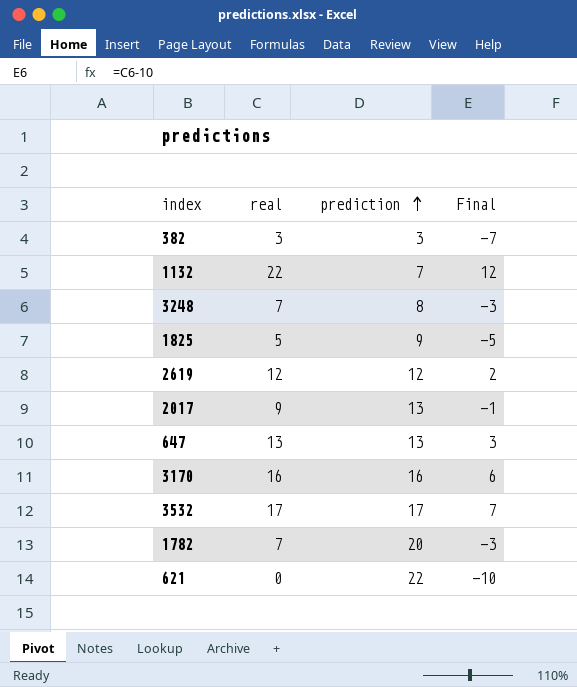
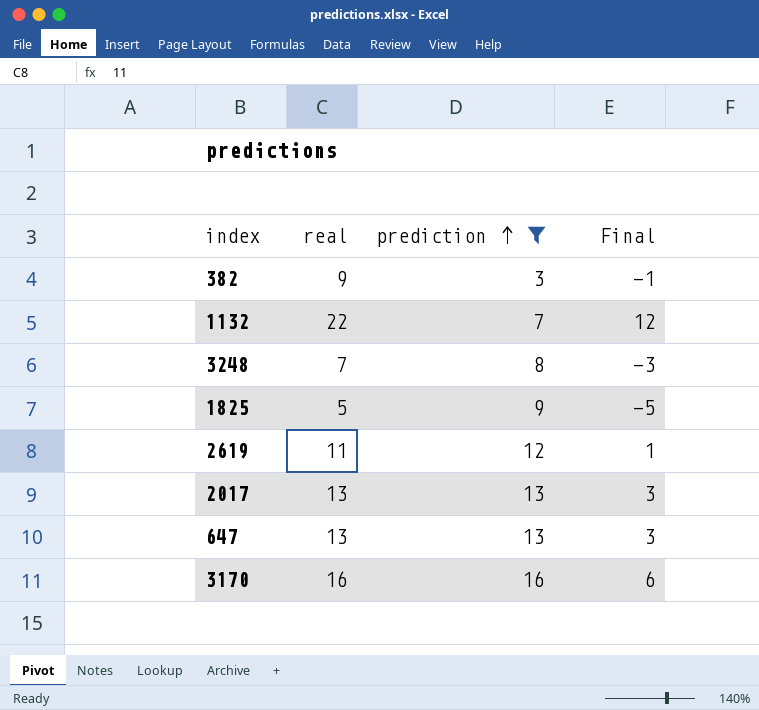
filter: none -> prediction <= 16
382 | real: 3 -> 9
382 | Final: -7 -> -1
2619 | real: 12 -> 11
2619 | Final: 2 -> 1
2017 | real: 9 -> 13
2017 | Final: -1 -> 3

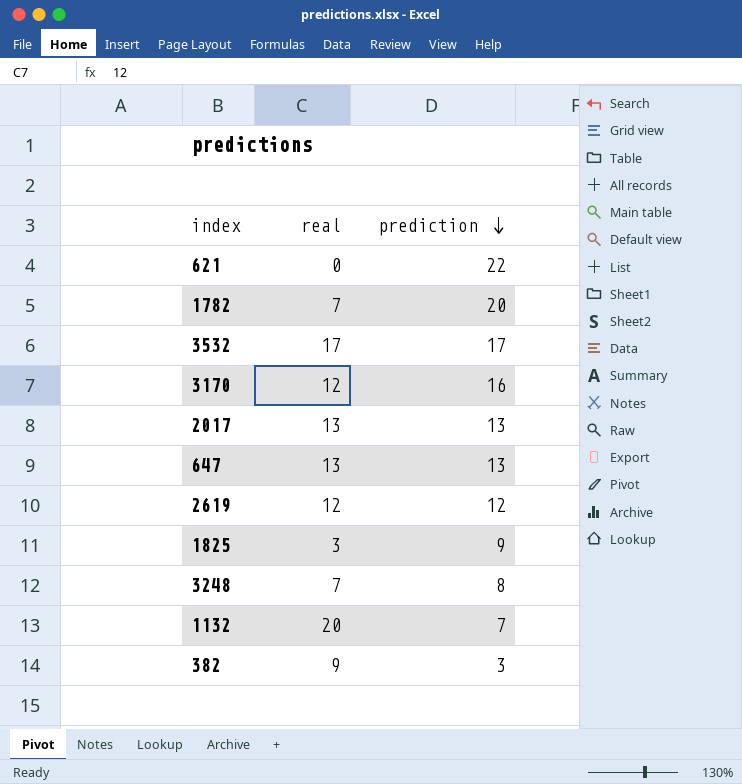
filter: prediction <= 16 -> none
row order: prediction ascending -> prediction descending
column Final | formula: [real] - 10 -> none
3170 | real: 16 -> 12
2619 | real: 11 -> 12
1825 | real: 5 -> 3
1132 | real: 22 -> 20

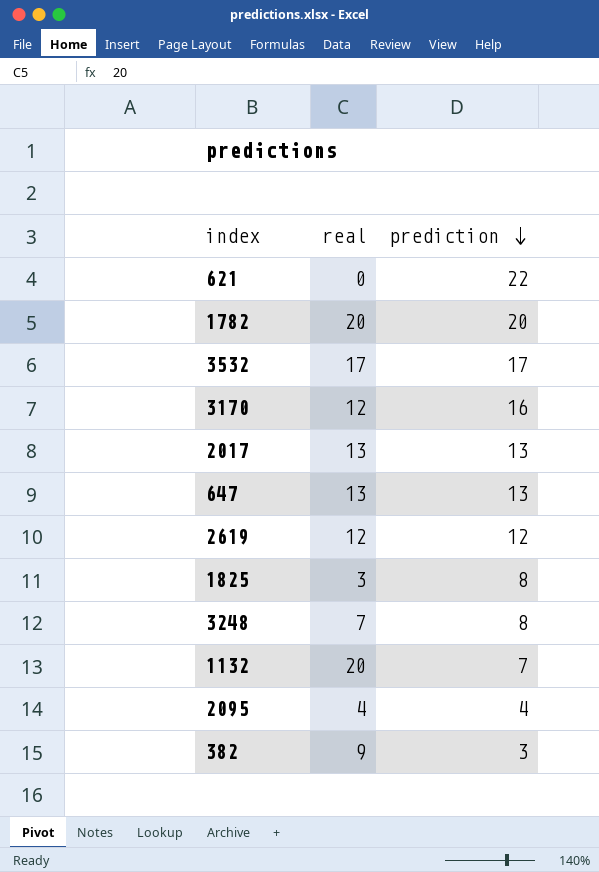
1782 | real: 7 -> 20
1825 | prediction: 9 -> 8
row 2095: none -> 4 | 4

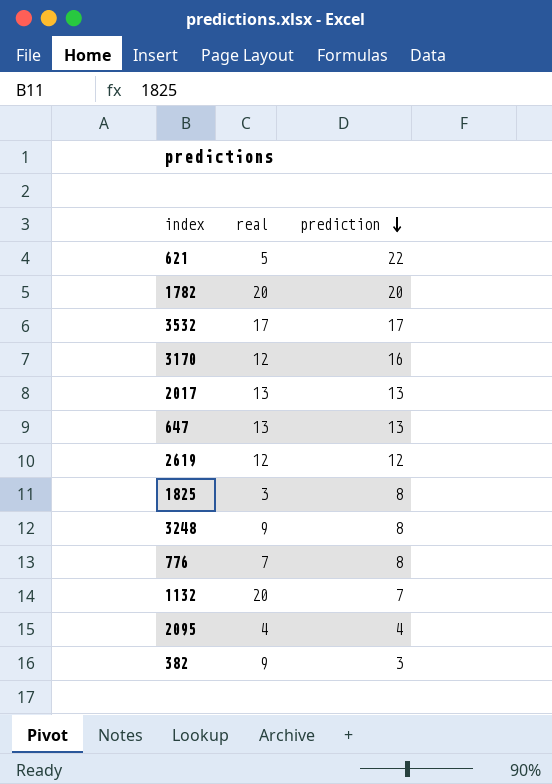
621 | real: 0 -> 5
3248 | real: 7 -> 9
row 776: none -> 7 | 8

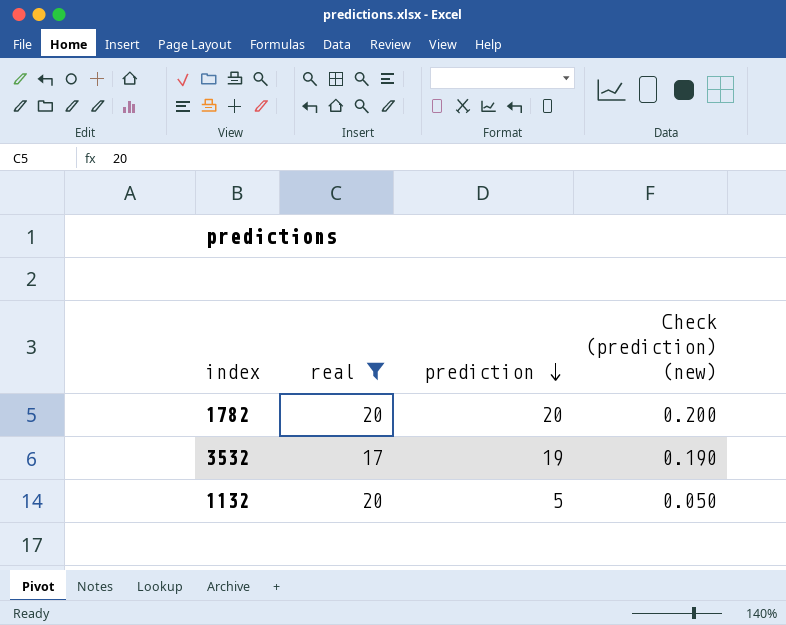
filter: none -> real >= 17
column Check (prediction) (new) | formula: none -> [prediction] * 0.01
3532 | prediction: 17 -> 19
1132 | prediction: 7 -> 5

